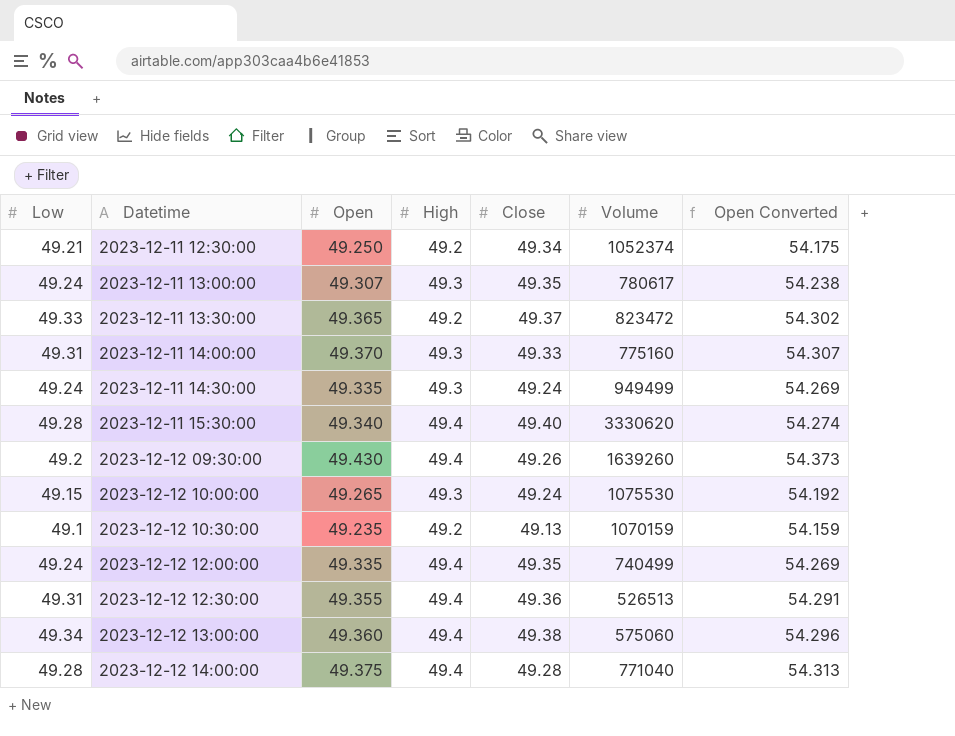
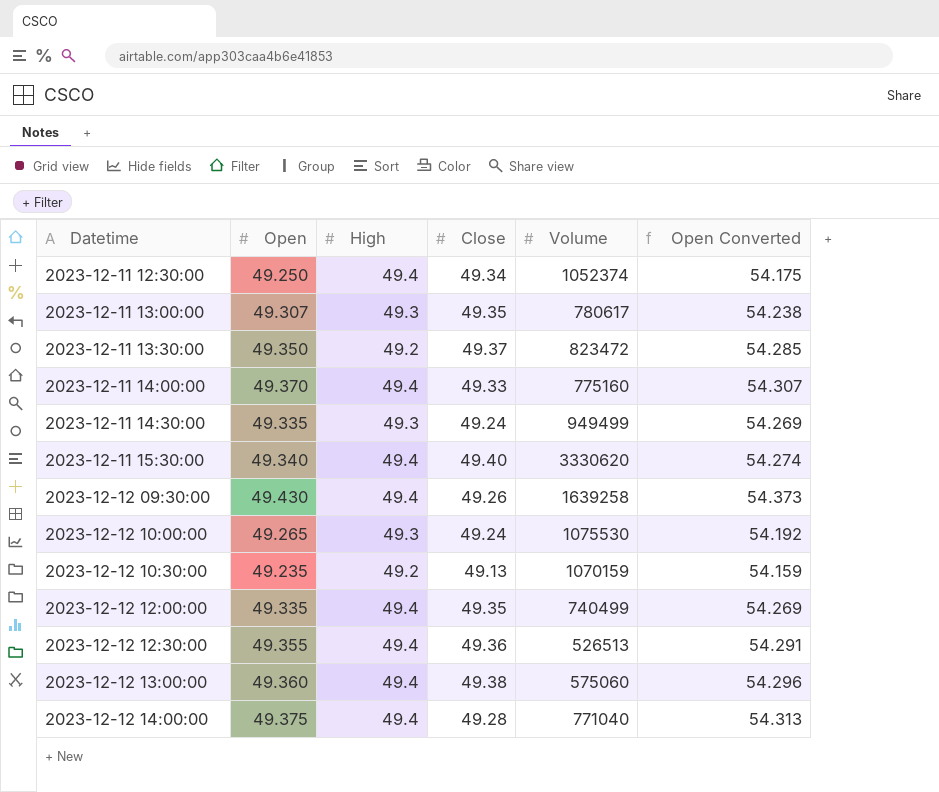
column Low | position: 1 -> none
2023-12-11 12:30:00 | High: 49.2 -> 49.4
2023-12-11 13:30:00 | Open: 49.365 -> 49.350
2023-12-11 13:30:00 | Open Converted: 54.302 -> 54.285
2023-12-11 14:00:00 | High: 49.3 -> 49.4
2023-12-12 09:30:00 | Volume: 1639260 -> 1639258

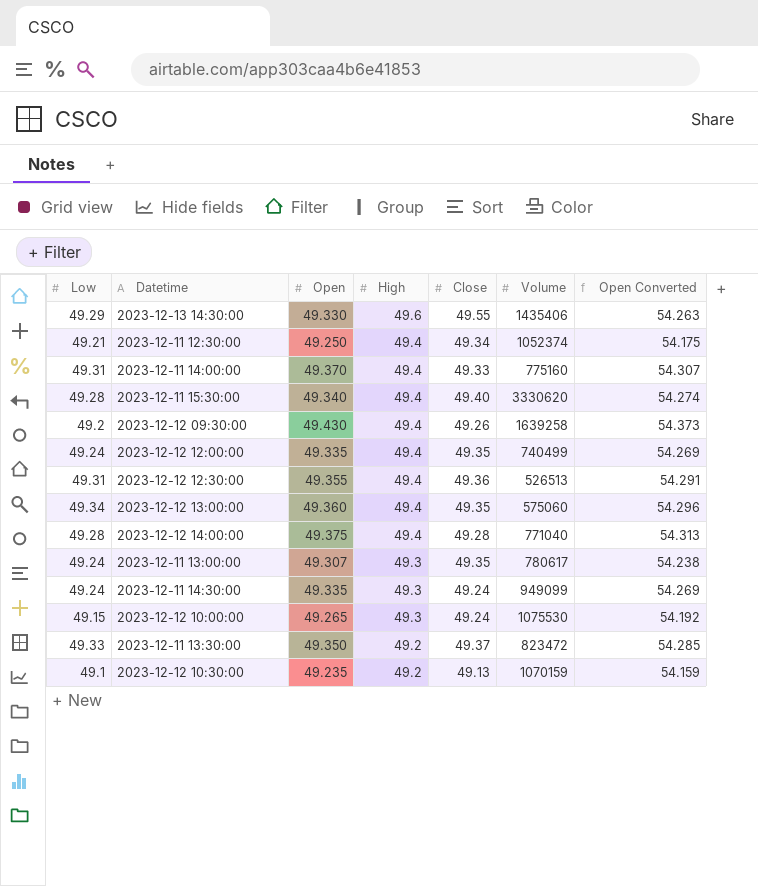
row order: Datetime ascending -> High descending
column Low | position: none -> 1
row 2023-12-13 14:30:00: none -> 49.29 | 49.330 | 49.6 | 49.55 | 1435406 | 54.263
2023-12-12 13:00:00 | Close: 49.38 -> 49.35
2023-12-11 14:30:00 | Volume: 949499 -> 949099

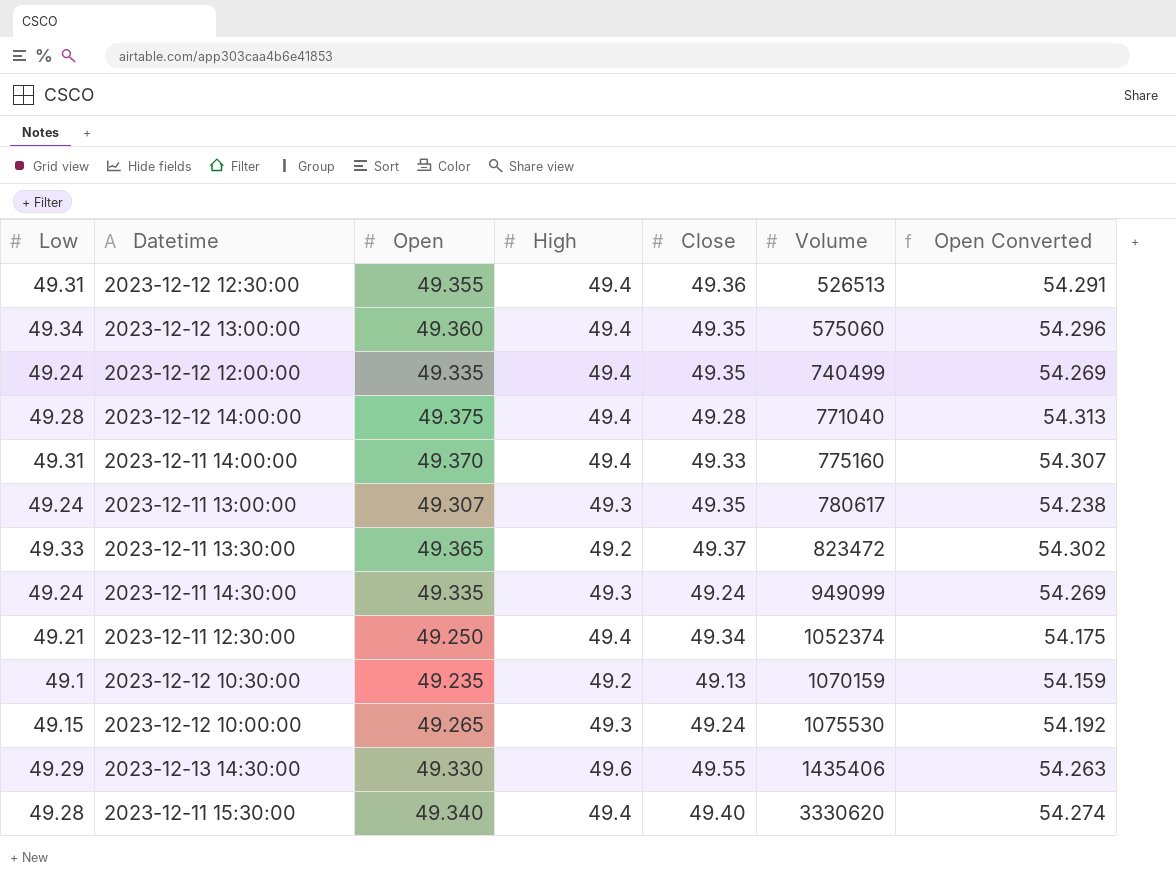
row order: High descending -> Volume ascending
row 2023-12-12 09:30:00: 49.2 | 49.430 | 49.4 | 49.26 | 1639258 | 54.373 -> none
2023-12-11 13:30:00 | Open: 49.350 -> 49.365
2023-12-11 13:30:00 | Open Converted: 54.285 -> 54.302

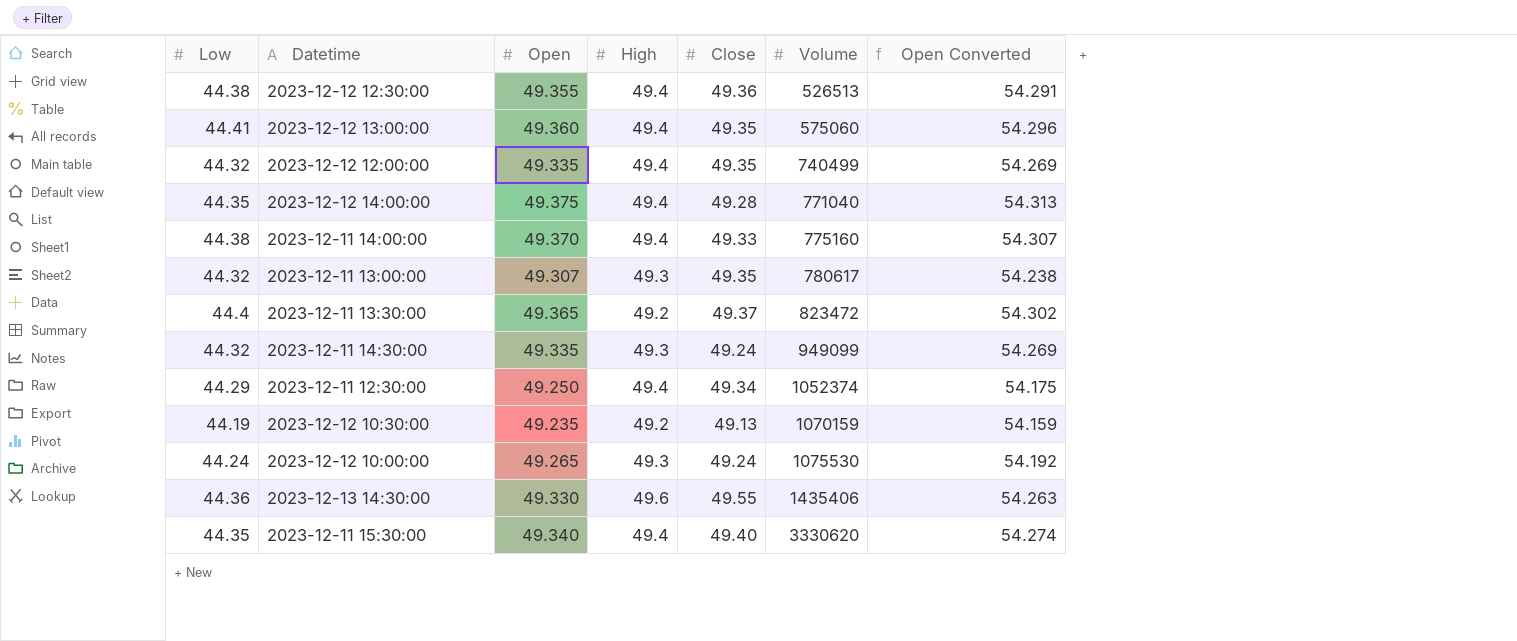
2023-12-12 12:30:00 | Low: 49.31 -> 44.38
2023-12-12 13:00:00 | Low: 49.34 -> 44.41
2023-12-12 12:00:00 | Low: 49.24 -> 44.32
2023-12-12 14:00:00 | Low: 49.28 -> 44.35
2023-12-11 14:00:00 | Low: 49.31 -> 44.38
2023-12-11 13:00:00 | Low: 49.24 -> 44.32
2023-12-11 13:30:00 | Low: 49.33 -> 44.4
2023-12-11 14:30:00 | Low: 49.24 -> 44.32
2023-12-11 12:30:00 | Low: 49.21 -> 44.29
2023-12-12 10:30:00 | Low: 49.1 -> 44.19
2023-12-12 10:00:00 | Low: 49.15 -> 44.24
2023-12-13 14:30:00 | Low: 49.29 -> 44.36
2023-12-11 15:30:00 | Low: 49.28 -> 44.35

